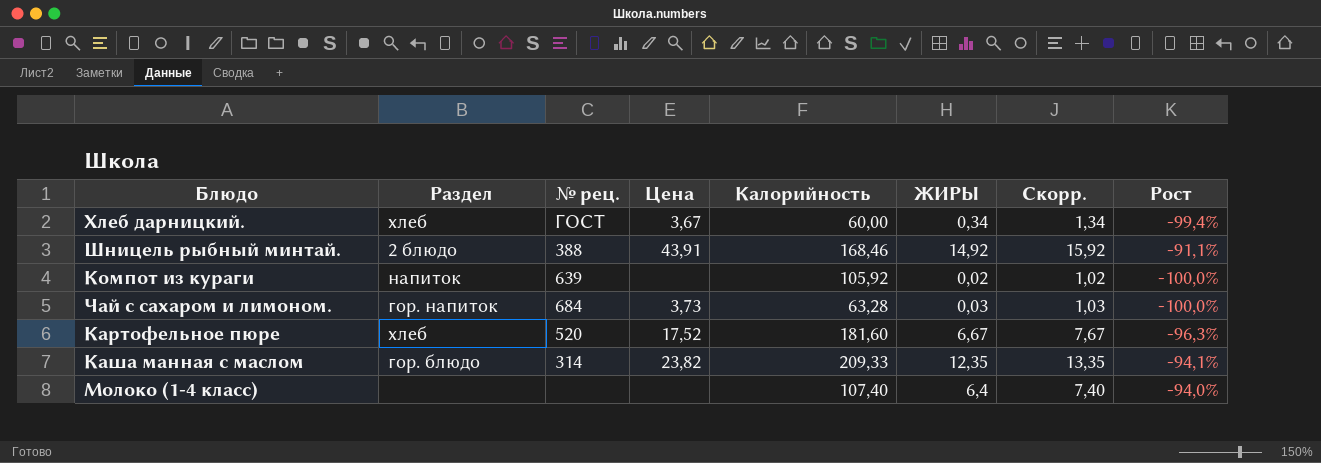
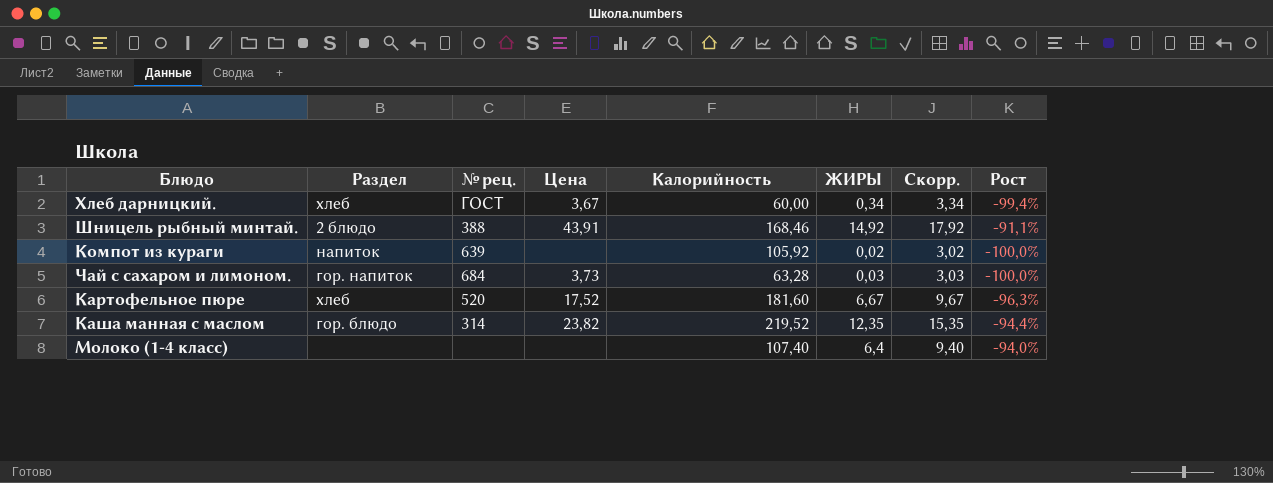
column Скорр. | formula: [ЖИРЫ] + 1 -> [ЖИРЫ] + 3
Каша манная с маслом | Калорийность: 209,33 -> 219,52
Каша манная с маслом | Рост: -94,1% -> -94,4%

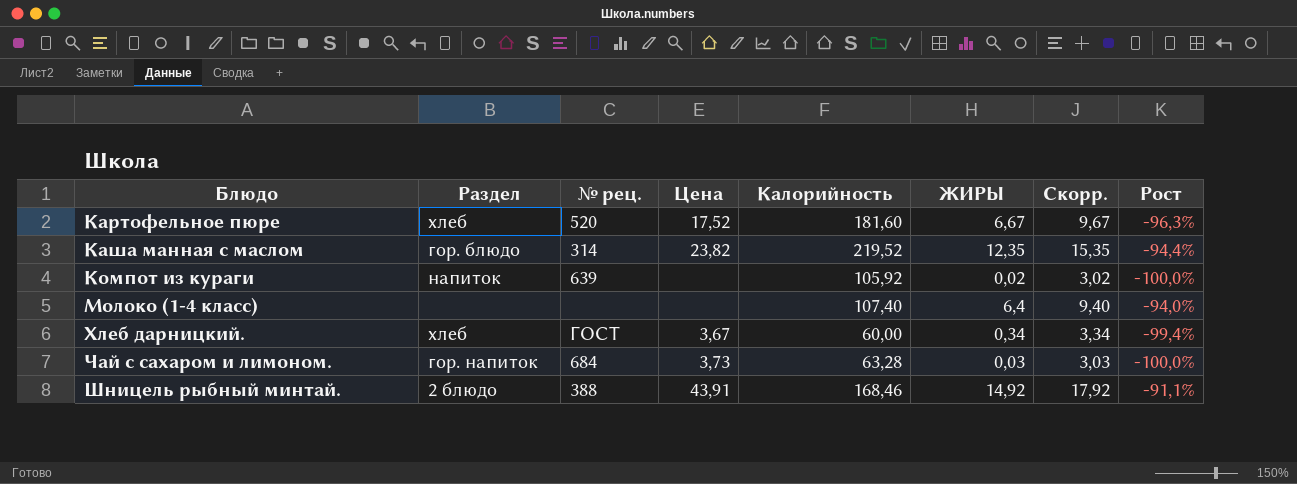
row order: none -> Блюдо ascending

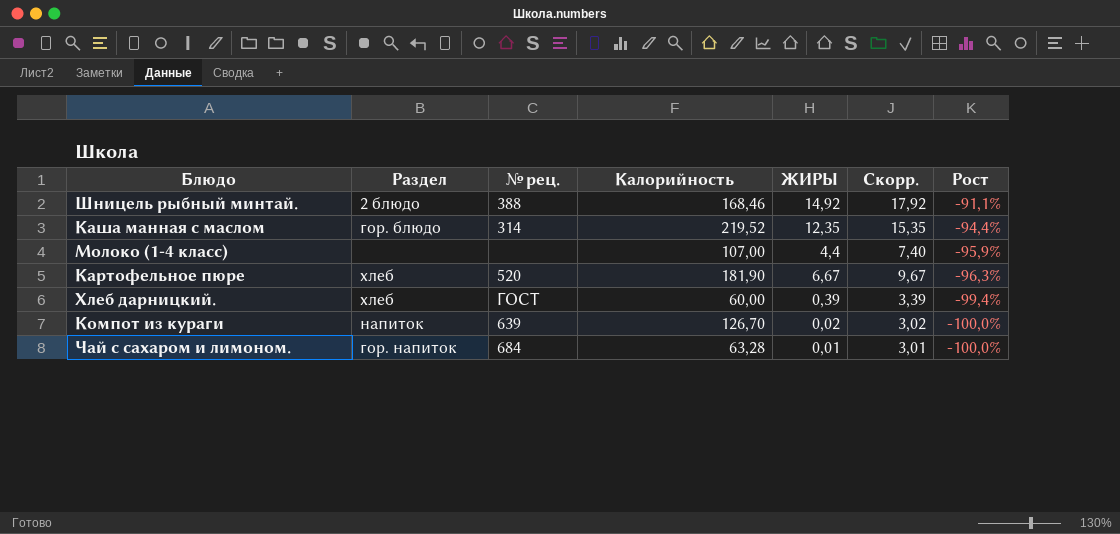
row order: Блюдо ascending -> Рост descending
column Цена | position: 4 -> none
Молоко (1-4 класс) | Калорийность: 107,40 -> 107,00
Молоко (1-4 класс) | ЖИРЫ: 6,4 -> 4,4
Молоко (1-4 класс) | Скорр.: 9,40 -> 7,40
Молоко (1-4 класс) | Рост: -94,0% -> -95,9%
Картофельное пюре | Калорийность: 181,60 -> 181,90
Хлеб дарницкий. | ЖИРЫ: 0,34 -> 0,39
Хлеб дарницкий. | Скорр.: 3,34 -> 3,39
Компот из кураги | Калорийность: 105,92 -> 126,70
Чай с сахаром и лимоном. | ЖИРЫ: 0,03 -> 0,01
Чай с сахаром и лимоном. | Скорр.: 3,03 -> 3,01

